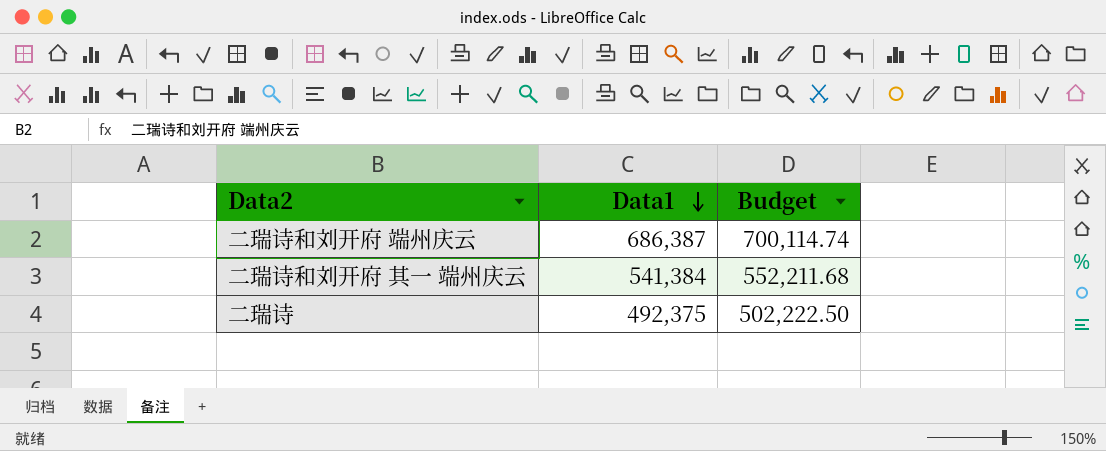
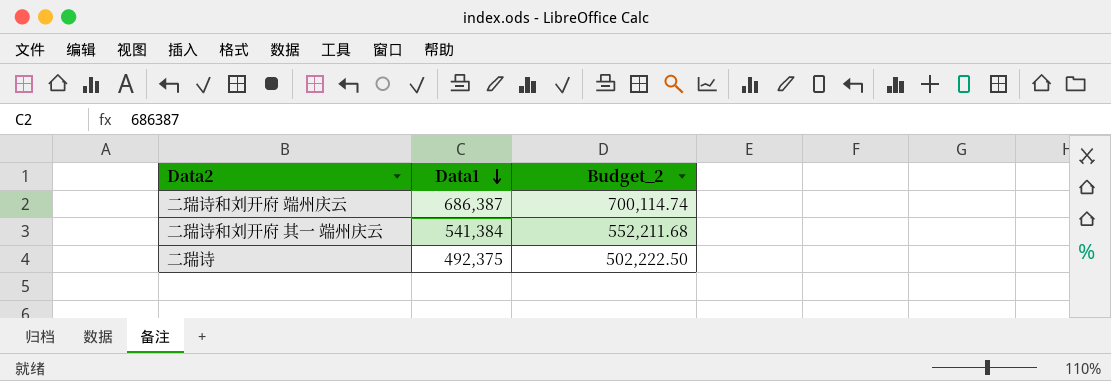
column name: Budget -> Budget_2

